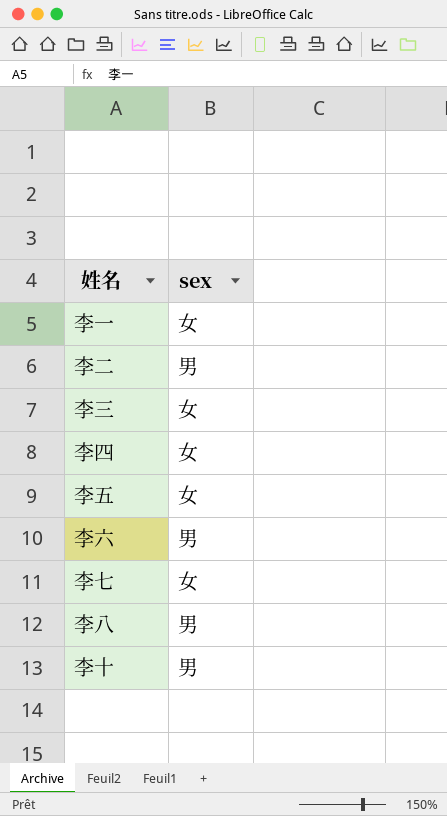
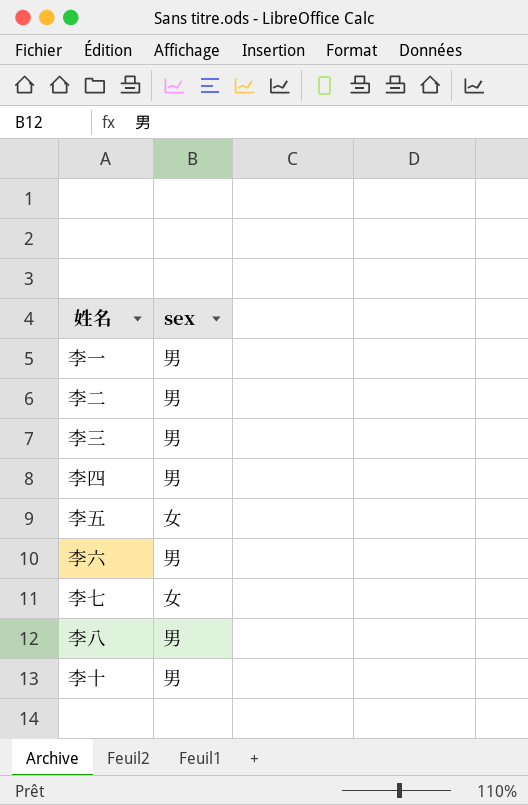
李一 | sex: 女 -> 男
李三 | sex: 女 -> 男
李四 | sex: 女 -> 男

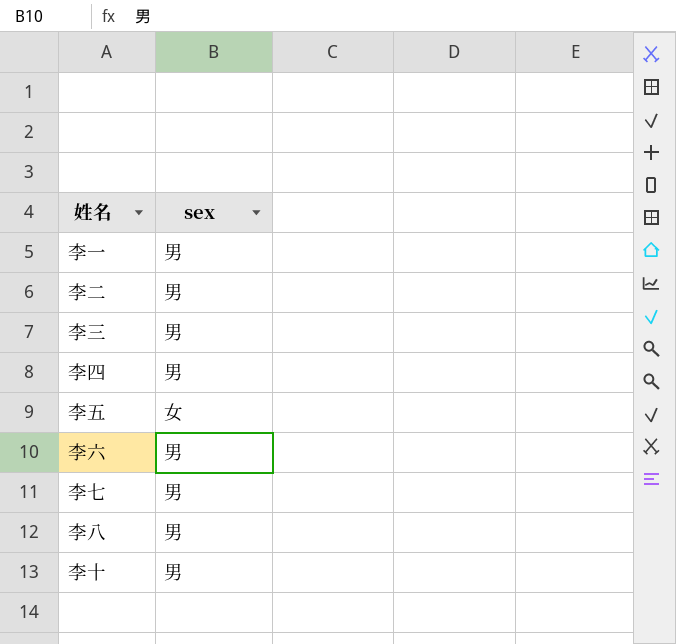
李七 | sex: 女 -> 男

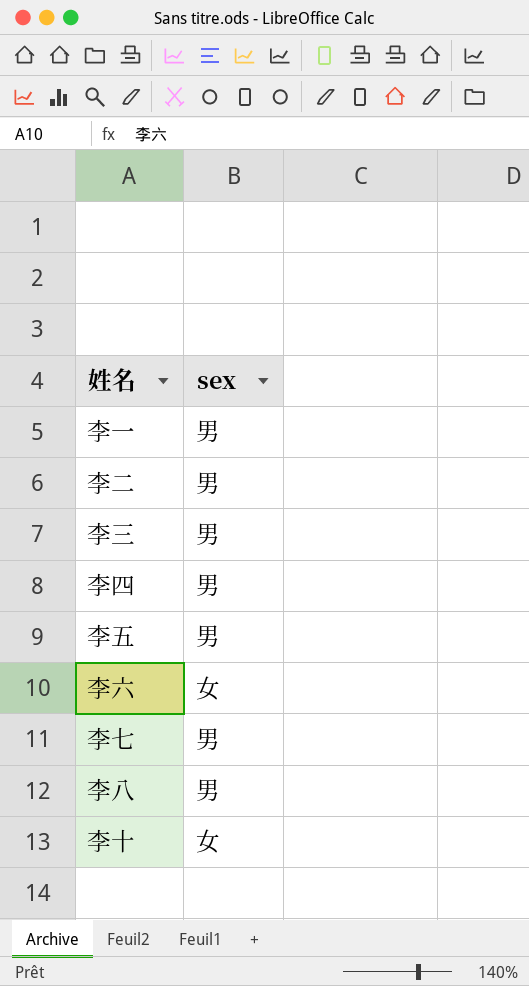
李五 | sex: 女 -> 男
李六 | sex: 男 -> 女
李十 | sex: 男 -> 女

